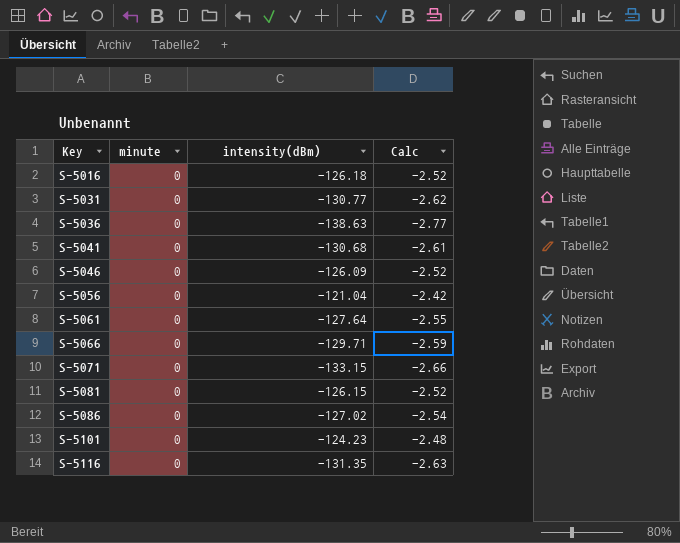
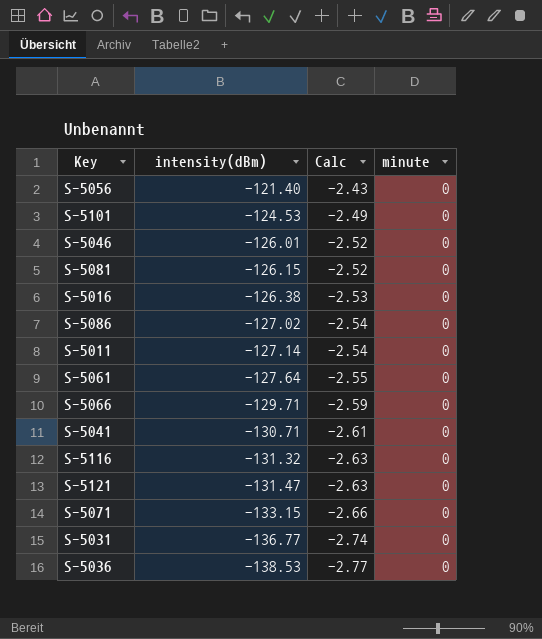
row order: Key ascending -> intensity(dBm) descending
column minute | position: 2 -> 4
S-5056 | intensity(dBm): -121.04 -> -121.40
S-5056 | Calc: -2.42 -> -2.43
S-5101 | intensity(dBm): -124.23 -> -124.53
S-5101 | Calc: -2.48 -> -2.49
S-5046 | intensity(dBm): -126.09 -> -126.01
S-5016 | intensity(dBm): -126.18 -> -126.38
S-5016 | Calc: -2.52 -> -2.53
row S-5011: none -> -127.14 | -2.54 | 0
S-5041 | intensity(dBm): -130.68 -> -130.71
S-5116 | intensity(dBm): -131.35 -> -131.32
row S-5121: none -> -131.47 | -2.63 | 0
S-5031 | intensity(dBm): -130.77 -> -136.77
S-5031 | Calc: -2.62 -> -2.74
S-5036 | intensity(dBm): -138.63 -> -138.53

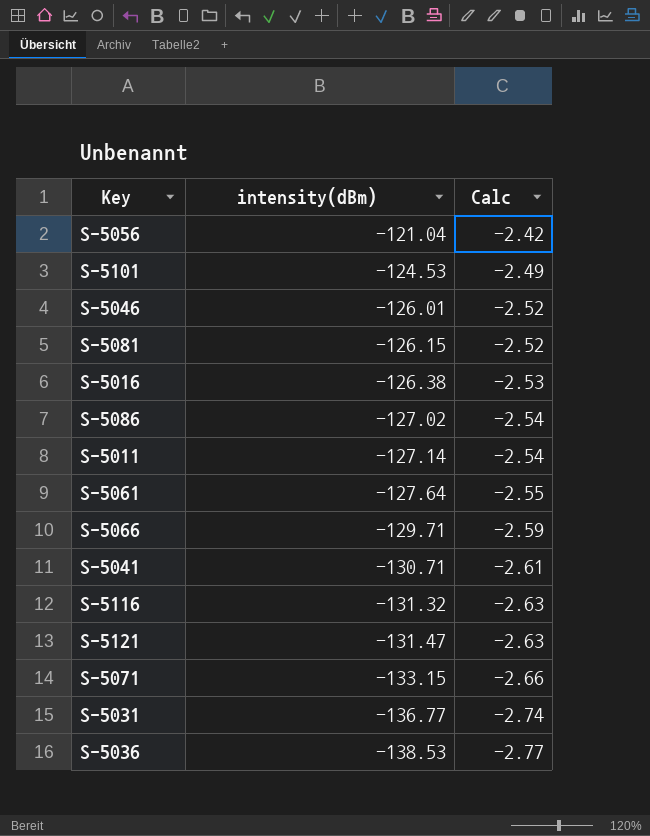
column minute | position: 4 -> none
S-5056 | intensity(dBm): -121.40 -> -121.04
S-5056 | Calc: -2.43 -> -2.42

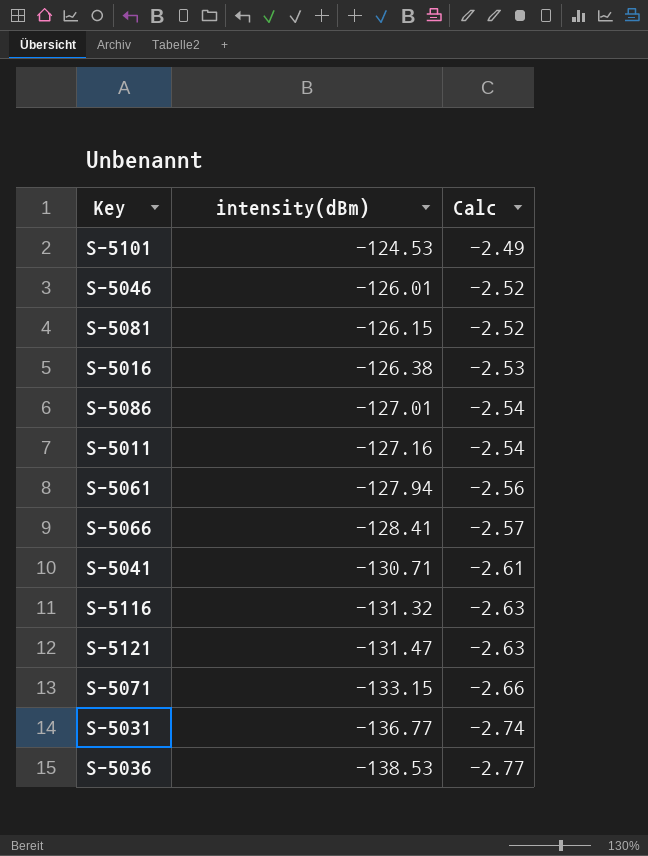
row S-5056: -121.04 | -2.42 -> none
S-5086 | intensity(dBm): -127.02 -> -127.01
S-5011 | intensity(dBm): -127.14 -> -127.16
S-5061 | intensity(dBm): -127.64 -> -127.94
S-5061 | Calc: -2.55 -> -2.56
S-5066 | intensity(dBm): -129.71 -> -128.41
S-5066 | Calc: -2.59 -> -2.57

